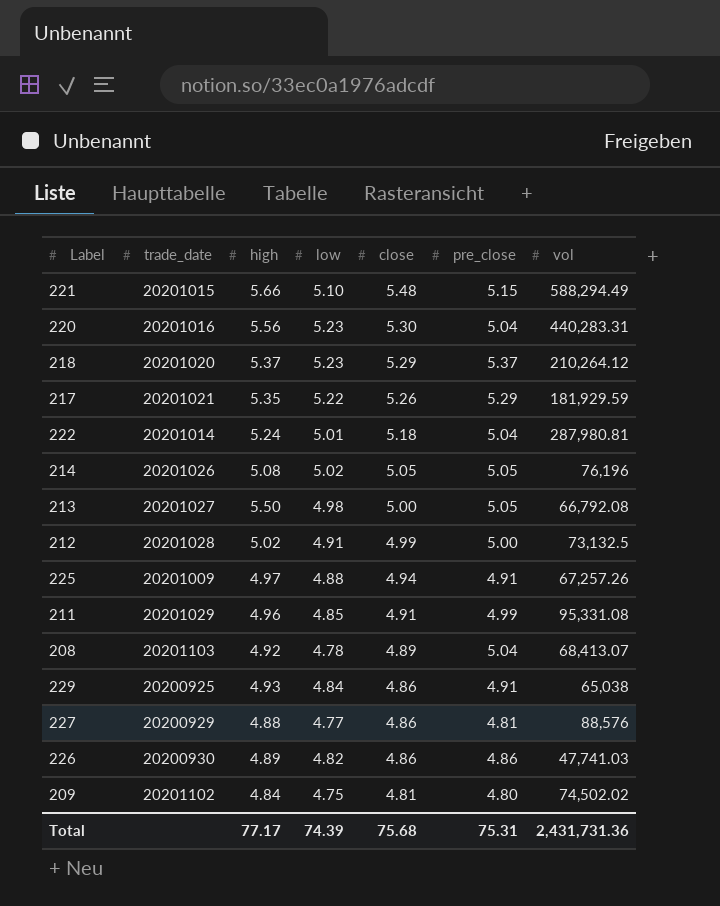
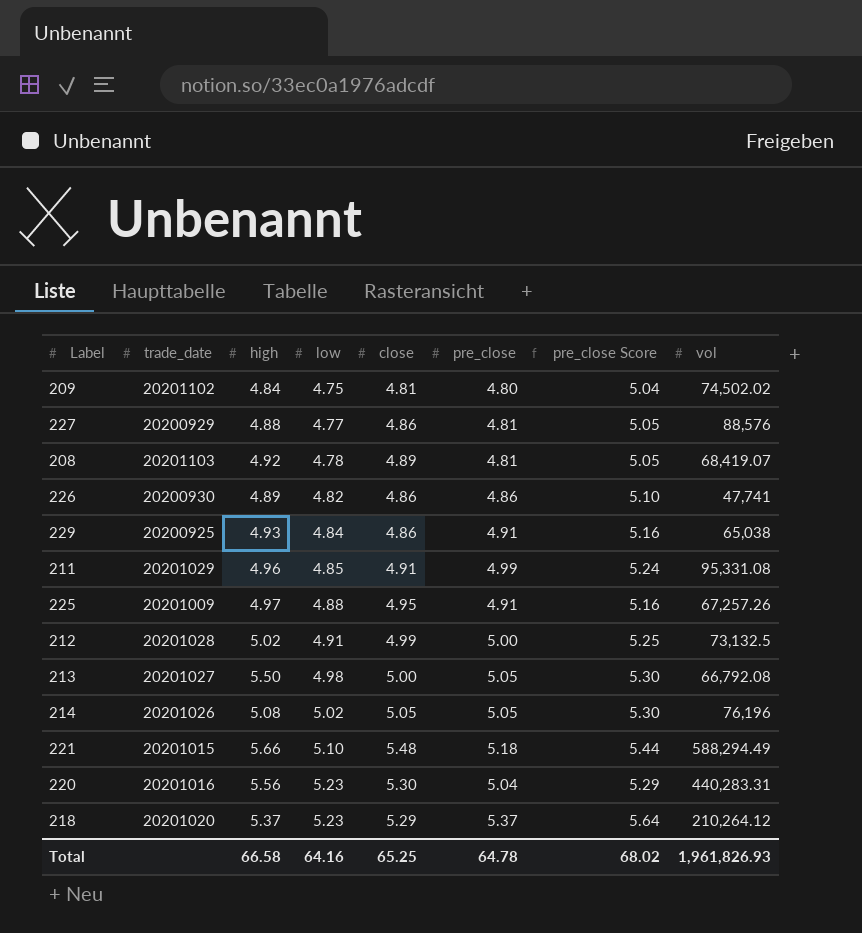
row order: close descending -> low ascending
column pre_close Score | formula: none -> [pre_close] * 1.05
row 217: 20201021 | 5.35 | 5.22 | 5.26 | 5.29 | 181,929.59 -> none
row 222: 20201014 | 5.24 | 5.01 | 5.18 | 5.04 | 287,980.81 -> none
208 | pre_close: 5.04 -> 4.81
208 | vol: 68,413.07 -> 68,419.07
226 | vol: 47,741.03 -> 47,741
225 | close: 4.94 -> 4.95
221 | pre_close: 5.15 -> 5.18
Total | high: 77.17 -> 66.58
Total | low: 74.39 -> 64.16
Total | close: 75.68 -> 65.25
Total | pre_close: 75.31 -> 64.78
Total | vol: 2,431,731.36 -> 1,961,826.93

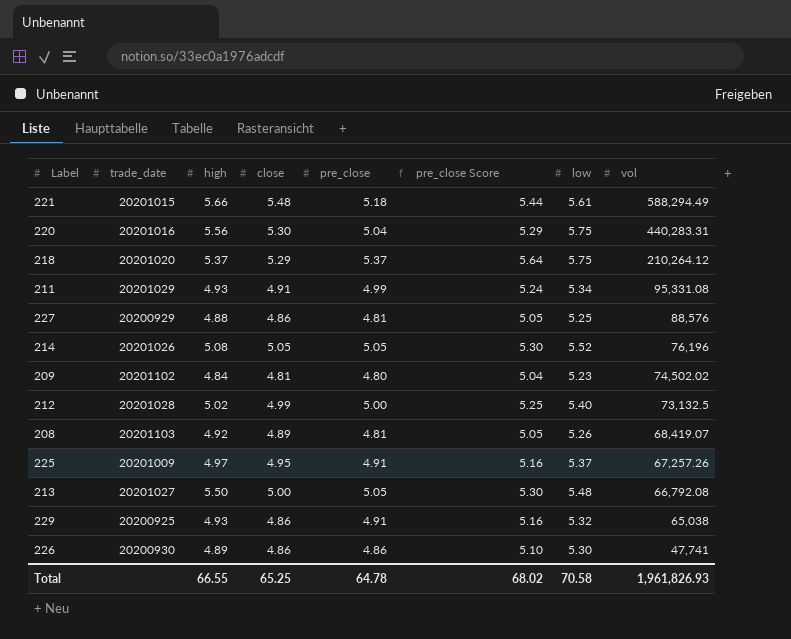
row order: low ascending -> vol descending
column low | position: 4 -> 7
221 | low: 5.10 -> 5.61
220 | low: 5.23 -> 5.75
218 | low: 5.23 -> 5.75
211 | high: 4.96 -> 4.93
211 | low: 4.85 -> 5.34
227 | low: 4.77 -> 5.25
214 | low: 5.02 -> 5.52
209 | low: 4.75 -> 5.23
212 | low: 4.91 -> 5.40
208 | low: 4.78 -> 5.26
225 | low: 4.88 -> 5.37
213 | low: 4.98 -> 5.48
229 | low: 4.84 -> 5.32
226 | low: 4.82 -> 5.30
Total | high: 66.58 -> 66.55
Total | low: 64.16 -> 70.58

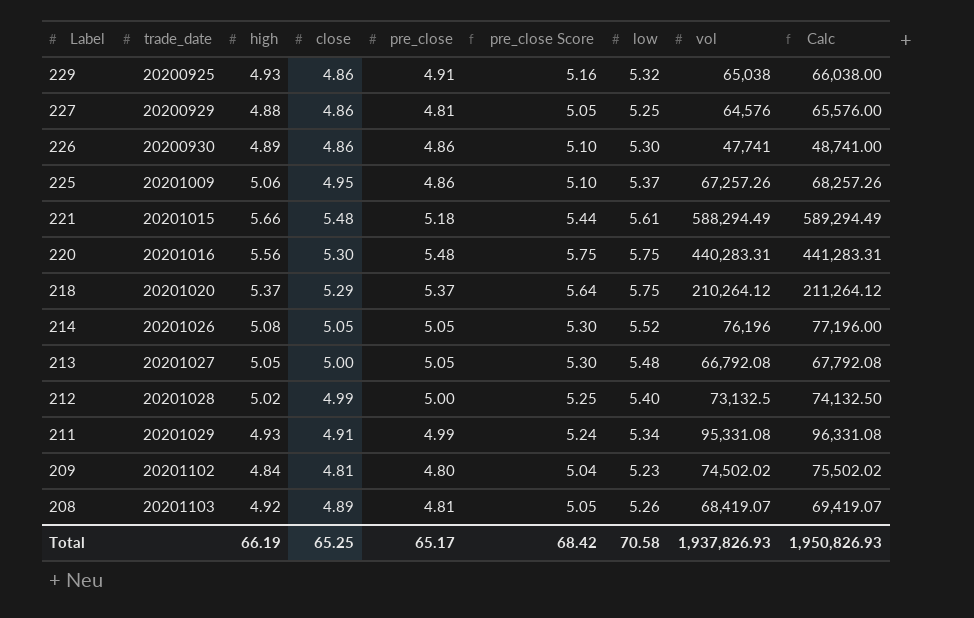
row order: vol descending -> Label descending
column Calc | formula: none -> [vol] + 1000
227 | vol: 88,576 -> 64,576
225 | high: 4.97 -> 5.06
225 | pre_close: 4.91 -> 4.86
225 | pre_close Score: 5.16 -> 5.10
220 | pre_close: 5.04 -> 5.48
220 | pre_close Score: 5.29 -> 5.75
213 | high: 5.50 -> 5.05
Total | high: 66.55 -> 66.19
Total | pre_close: 64.78 -> 65.17
Total | pre_close Score: 68.02 -> 68.42
Total | vol: 1,961,826.93 -> 1,937,826.93

